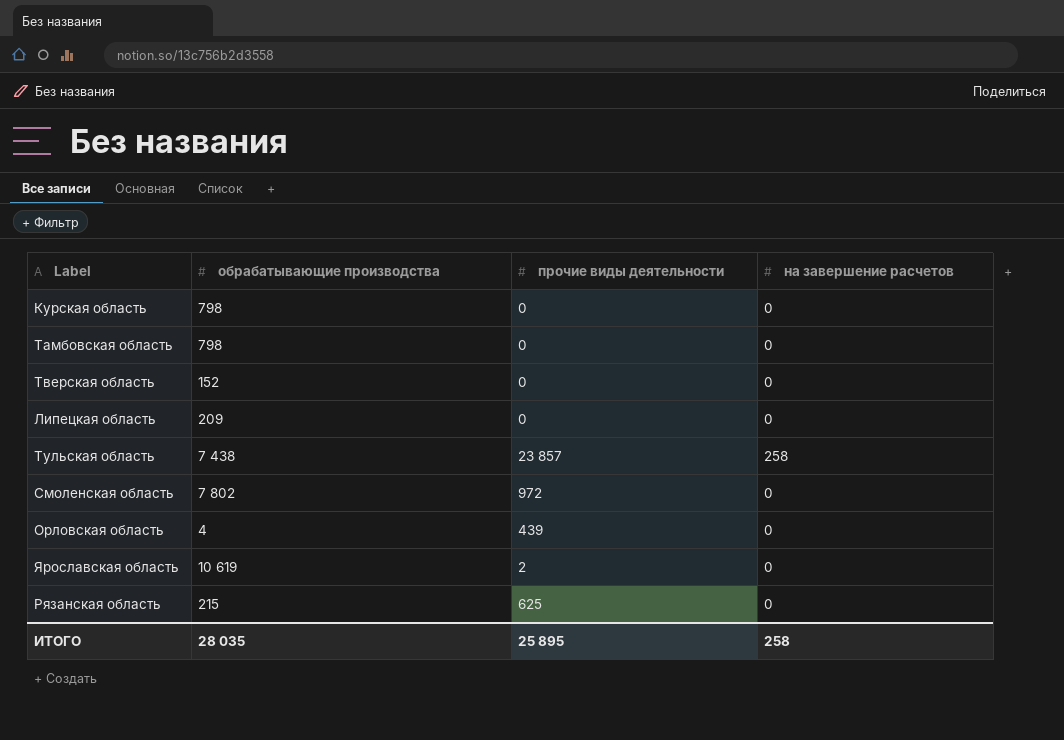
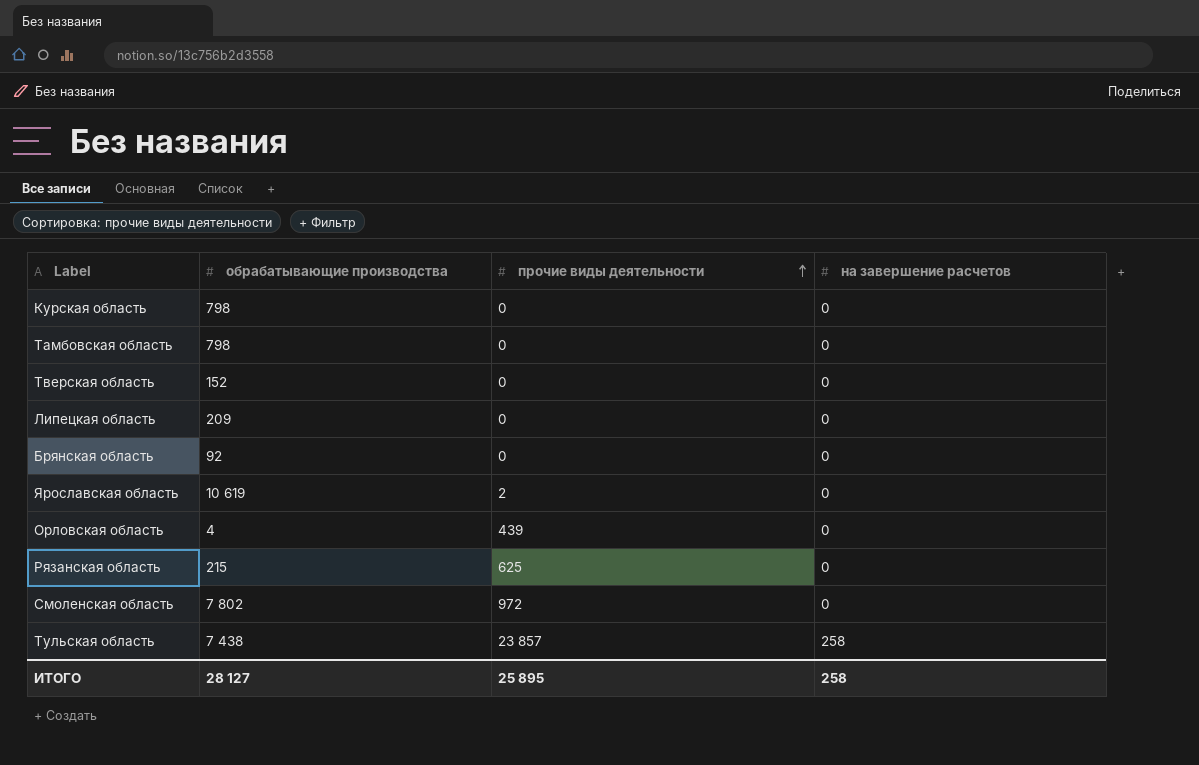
row order: none -> прочие виды деятельности ascending
row Брянская область: none -> 92 | 0 | 0
ИТОГО | обрабатывающие производства: 28 035 -> 28 127

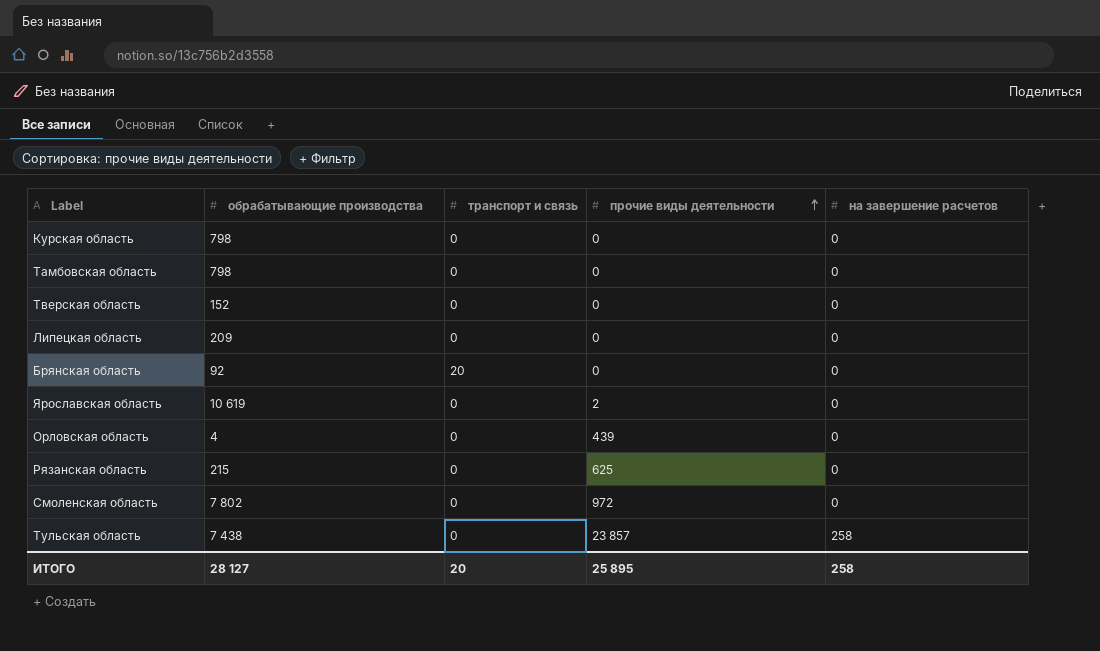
column транспорт и связь | position: none -> 3

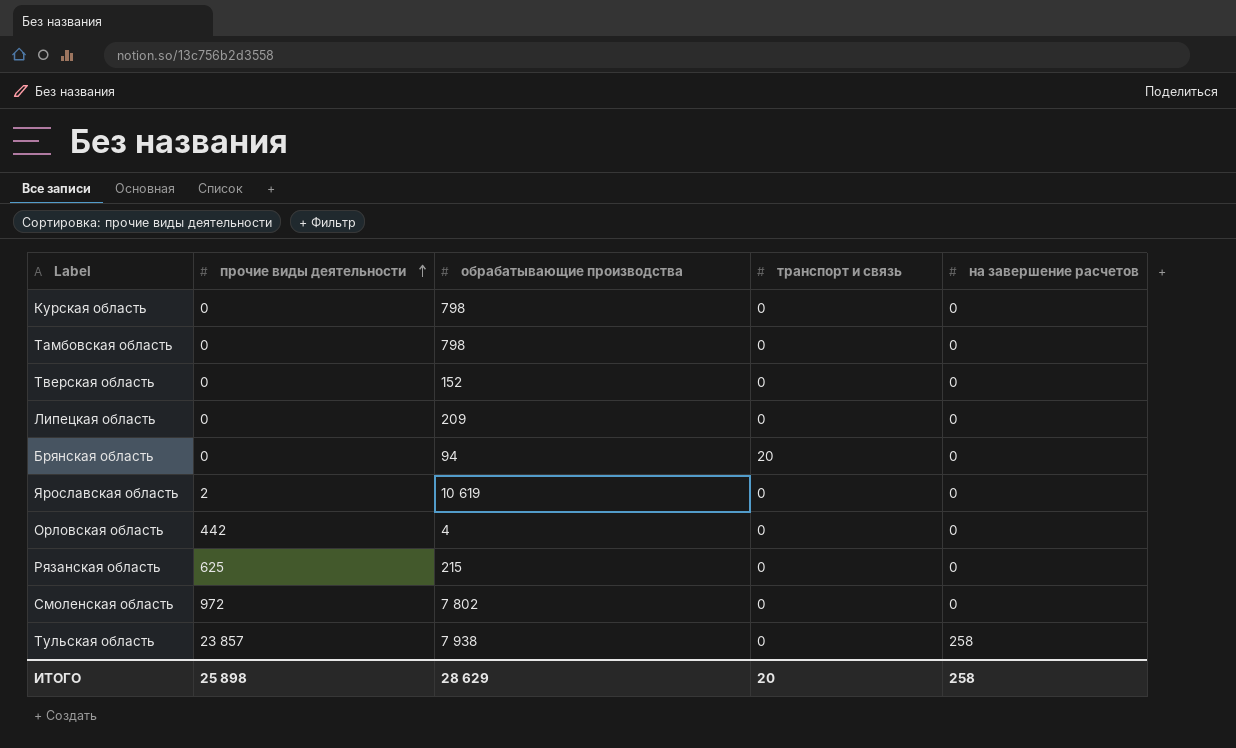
column прочие виды деятельности | position: 4 -> 2
Брянская область | обрабатывающие производства: 92 -> 94
Орловская область | прочие виды деятельности: 439 -> 442
Тульская область | обрабатывающие производства: 7 438 -> 7 938
ИТОГО | прочие виды деятельности: 25 895 -> 25 898
ИТОГО | обрабатывающие производства: 28 127 -> 28 629

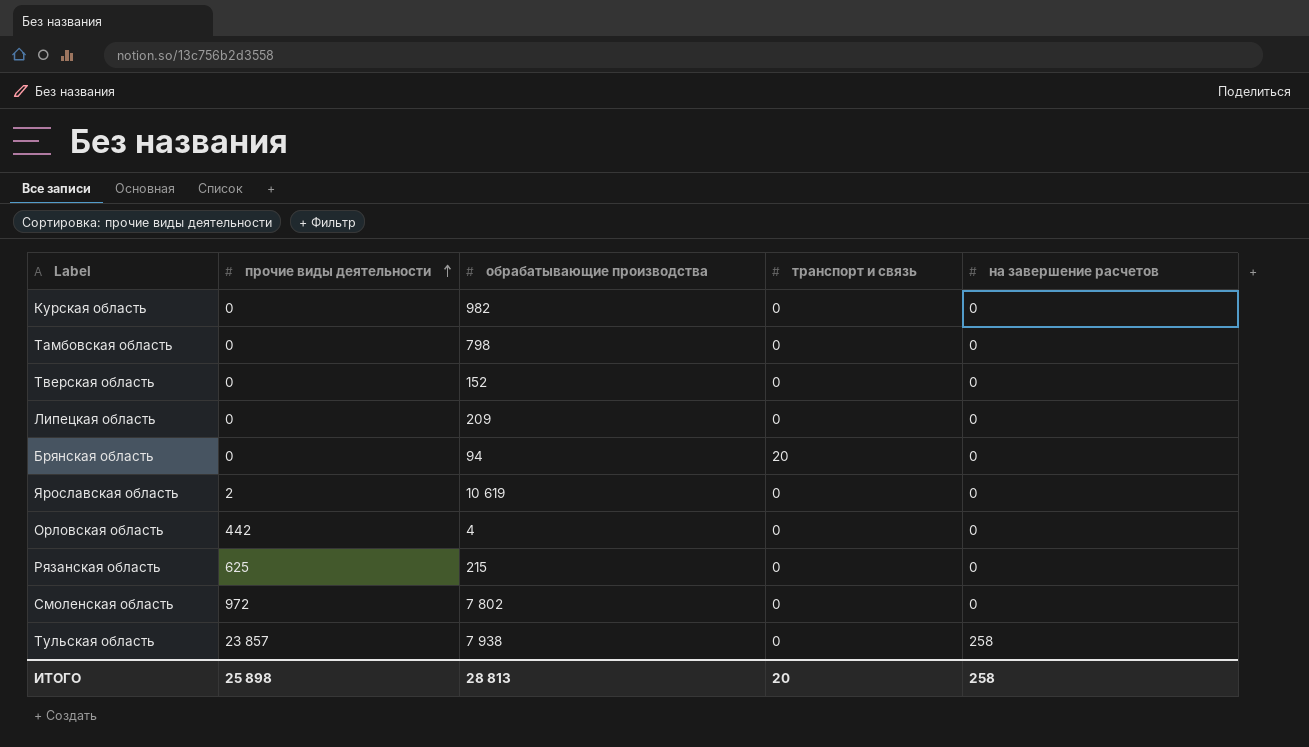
Курская область | обрабатывающие производства: 798 -> 982
ИТОГО | обрабатывающие производства: 28 629 -> 28 813

